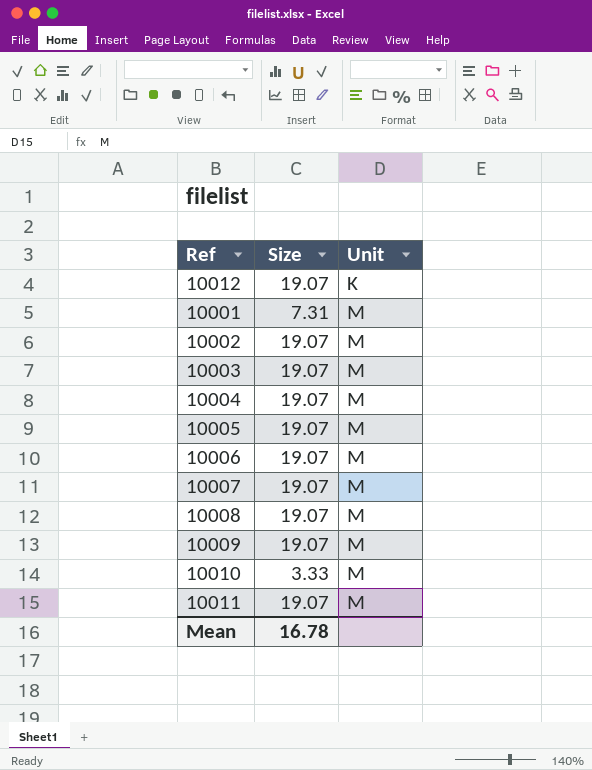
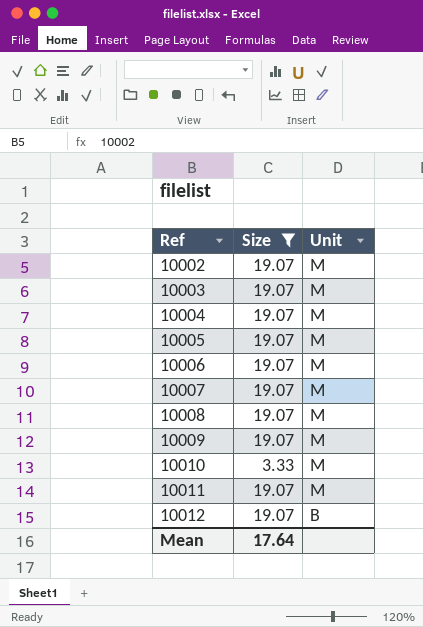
filter: none -> Size != 7.31
row order: Unit ascending -> Ref ascending
10012 | Unit: K -> B
Mean | Size: 16.78 -> 17.64

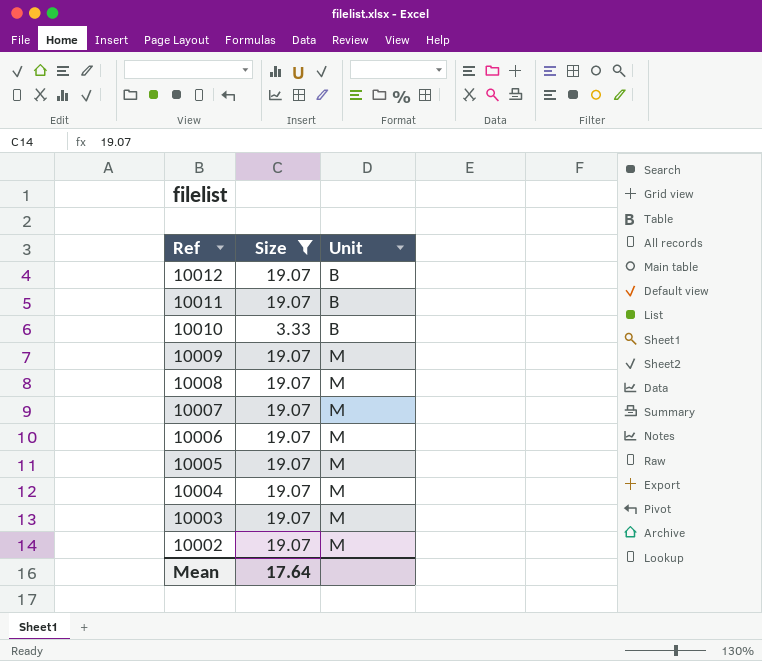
row order: Ref ascending -> Ref descending
10011 | Unit: M -> B
10010 | Unit: M -> B

